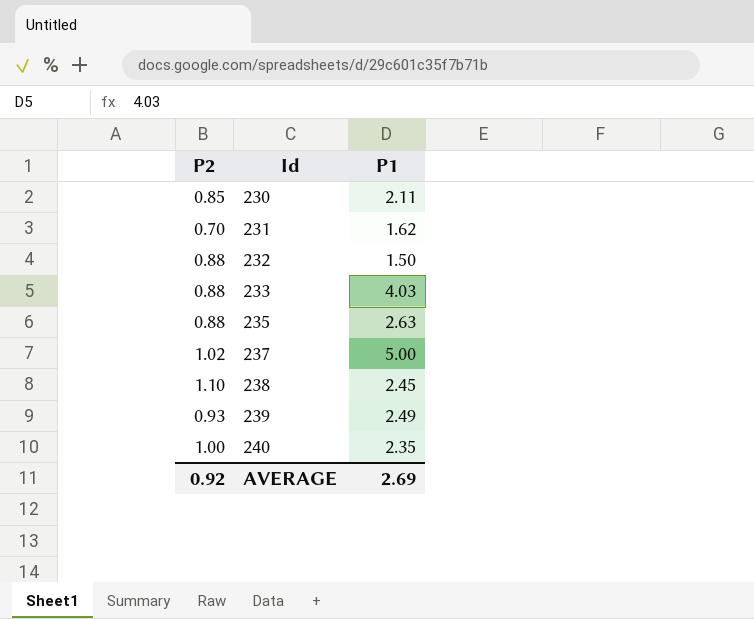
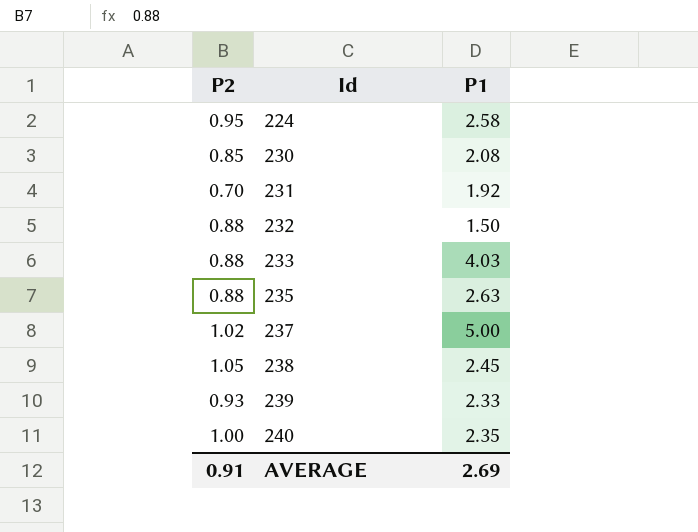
row 224: none -> 0.95 | 2.58
230 | P1: 2.11 -> 2.08
231 | P1: 1.62 -> 1.92
238 | P2: 1.10 -> 1.05
239 | P1: 2.49 -> 2.33
AVERAGE | P2: 0.92 -> 0.91

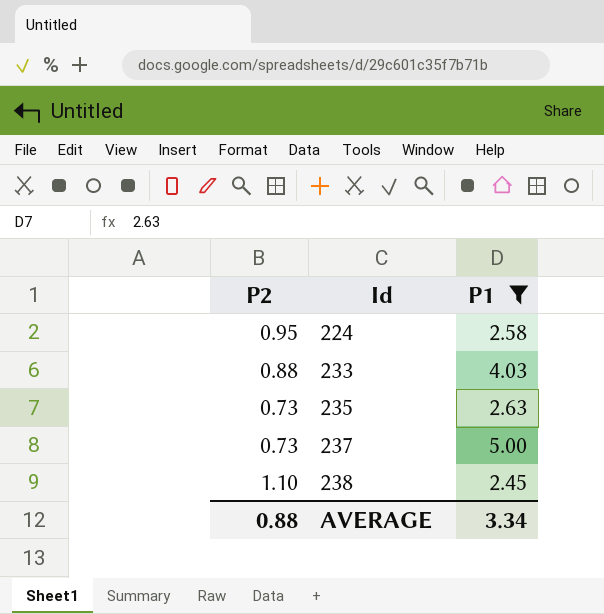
filter: none -> P1 >= 2.45
235 | P2: 0.88 -> 0.73
237 | P2: 1.02 -> 0.73
238 | P2: 1.05 -> 1.10
AVERAGE | P2: 0.91 -> 0.88
AVERAGE | P1: 2.69 -> 3.34

